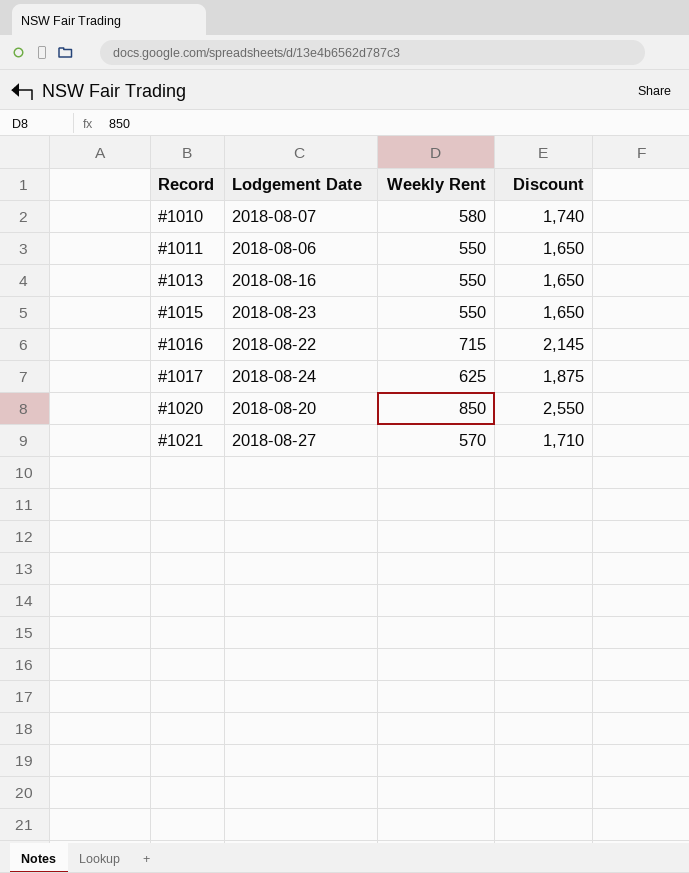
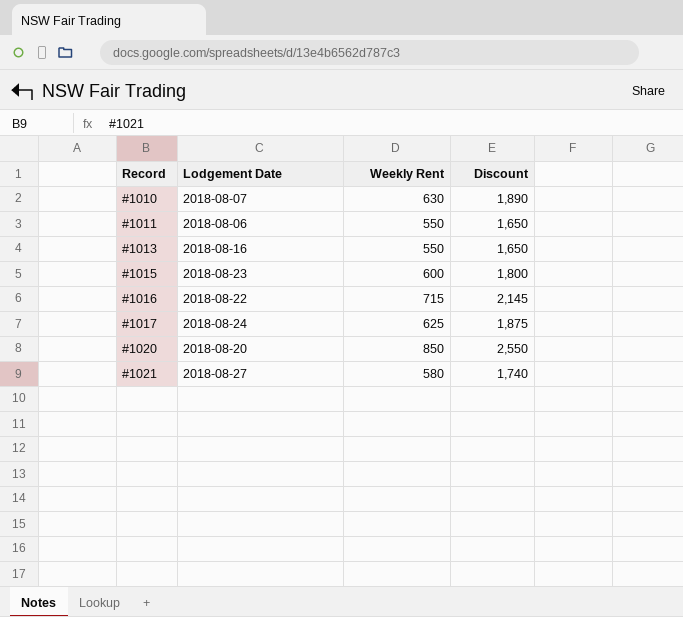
#1010 | Weekly Rent: 580 -> 630
#1010 | Discount: 1,740 -> 1,890
#1015 | Weekly Rent: 550 -> 600
#1015 | Discount: 1,650 -> 1,800
#1021 | Weekly Rent: 570 -> 580
#1021 | Discount: 1,710 -> 1,740

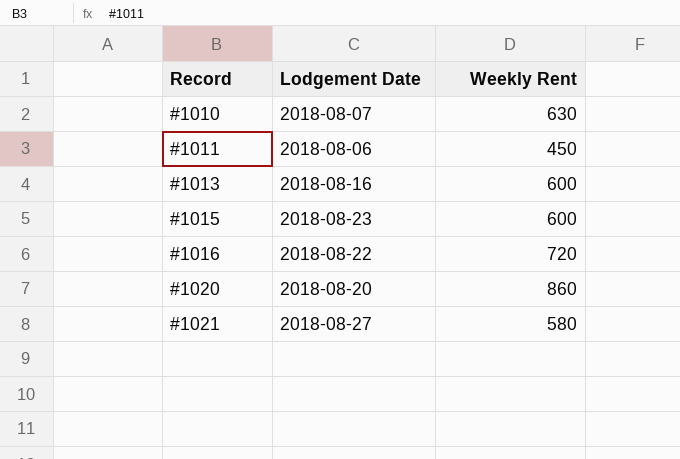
column Discount | formula: [Weekly Rent] * 3 -> none
row #1017: 2018-08-24 | 625 | 1,875 -> none
#1011 | Weekly Rent: 550 -> 450
#1013 | Weekly Rent: 550 -> 600
#1016 | Weekly Rent: 715 -> 720
#1020 | Weekly Rent: 850 -> 860

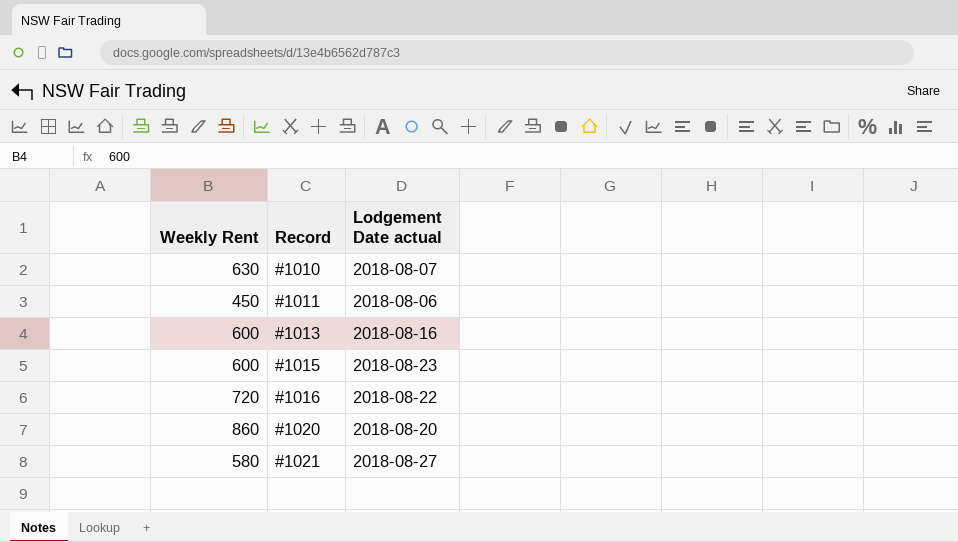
column Weekly Rent | position: 3 -> 1
column name: Lodgement Date -> Lodgement Date actual

